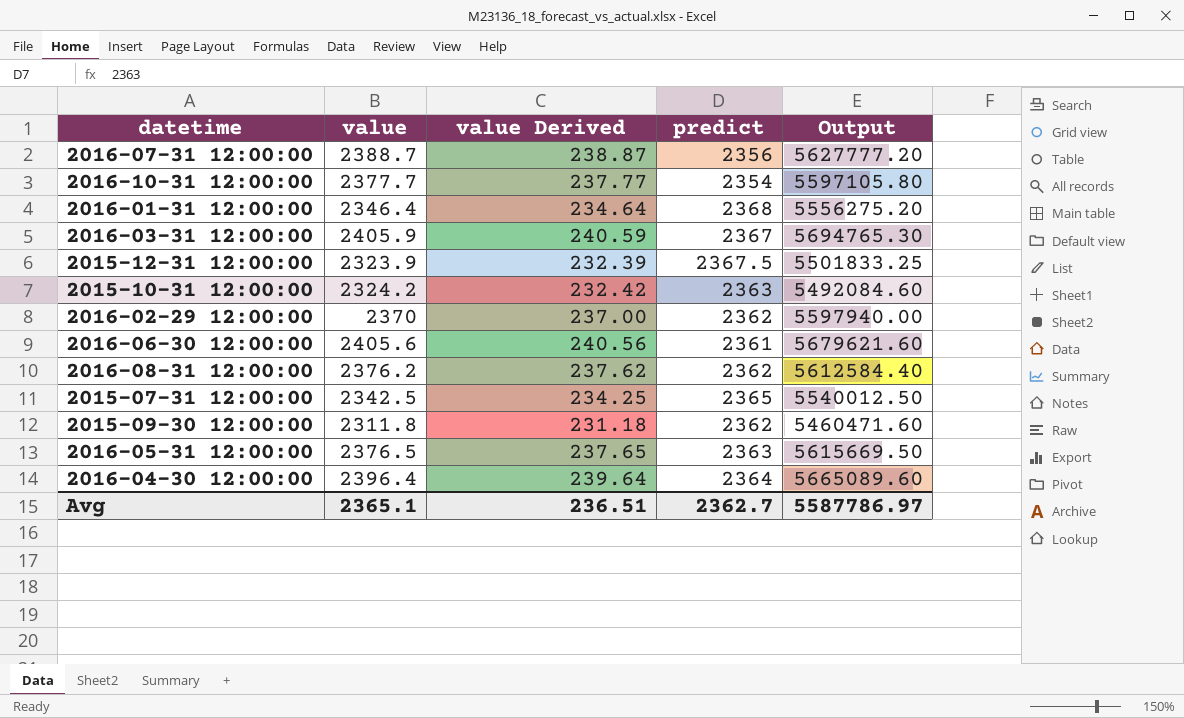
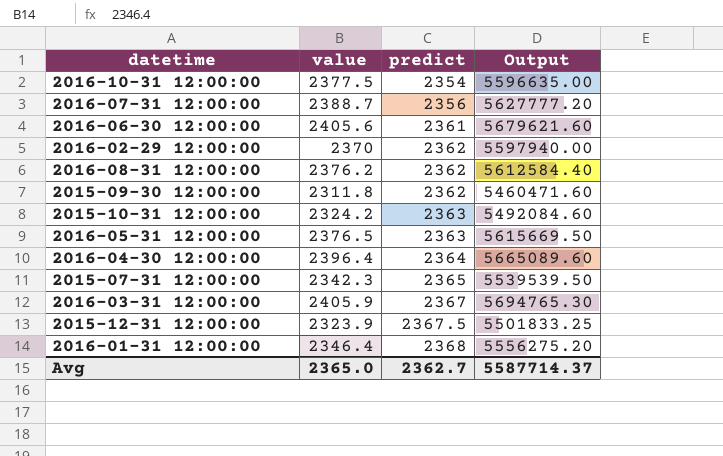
row order: none -> predict ascending
column value Derived | formula: [value] * 0.1 -> none
2016-10-31 12:00:00 | value: 2377.7 -> 2377.5
2016-10-31 12:00:00 | Output: 5597105.80 -> 5596635.00
2015-07-31 12:00:00 | value: 2342.5 -> 2342.3
2015-07-31 12:00:00 | Output: 5540012.50 -> 5539539.50
Avg | value: 2365.1 -> 2365.0
Avg | Output: 5587786.97 -> 5587714.37

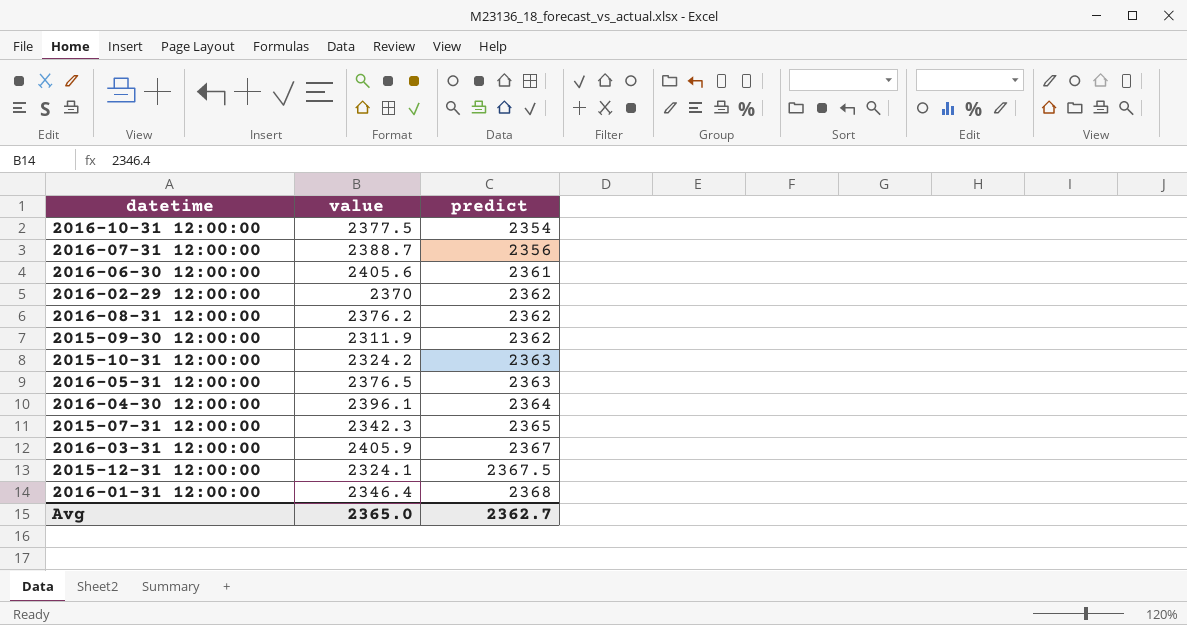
column Output | formula: [value] * [predict] -> none
2015-09-30 12:00:00 | value: 2311.8 -> 2311.9
2016-04-30 12:00:00 | value: 2396.4 -> 2396.1
2015-12-31 12:00:00 | value: 2323.9 -> 2324.1

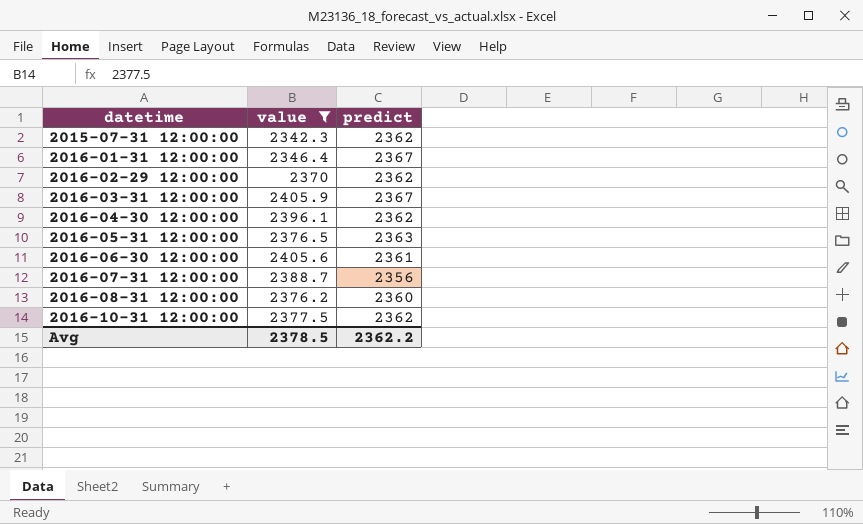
filter: none -> value >= 2342.3
row order: predict ascending -> datetime ascending
2015-07-31 12:00:00 | predict: 2365 -> 2362
2016-01-31 12:00:00 | predict: 2368 -> 2367
2016-04-30 12:00:00 | predict: 2364 -> 2362
2016-08-31 12:00:00 | predict: 2362 -> 2360
2016-10-31 12:00:00 | predict: 2354 -> 2362
Avg | value: 2365.0 -> 2378.5
Avg | predict: 2362.7 -> 2362.2

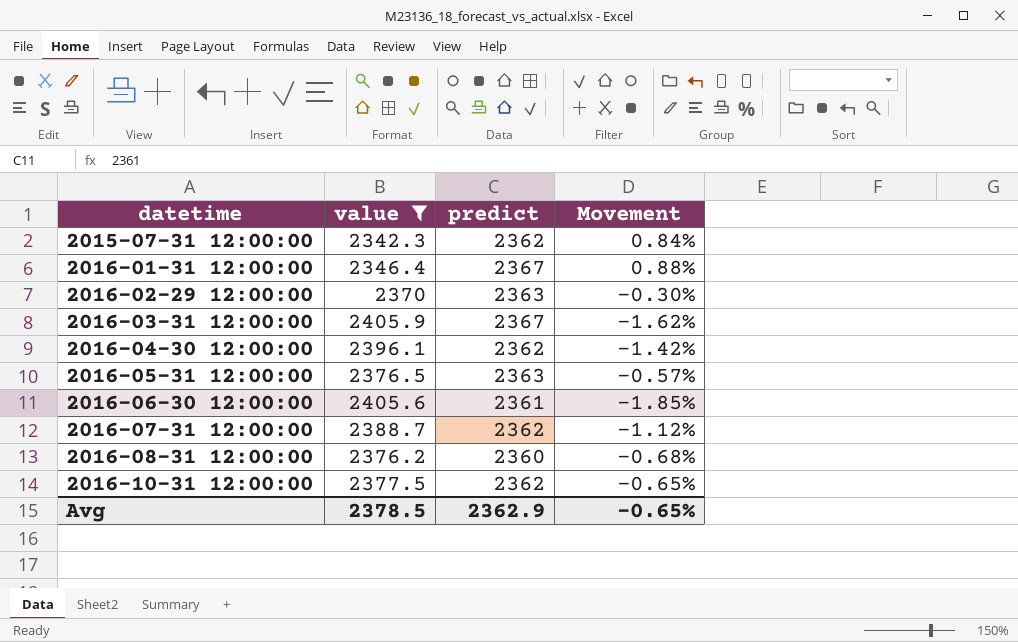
column Movement | formula: none -> ([predict] - [value]) / [value]
2016-02-29 12:00:00 | predict: 2362 -> 2363
2016-07-31 12:00:00 | predict: 2356 -> 2362
Avg | predict: 2362.2 -> 2362.9

